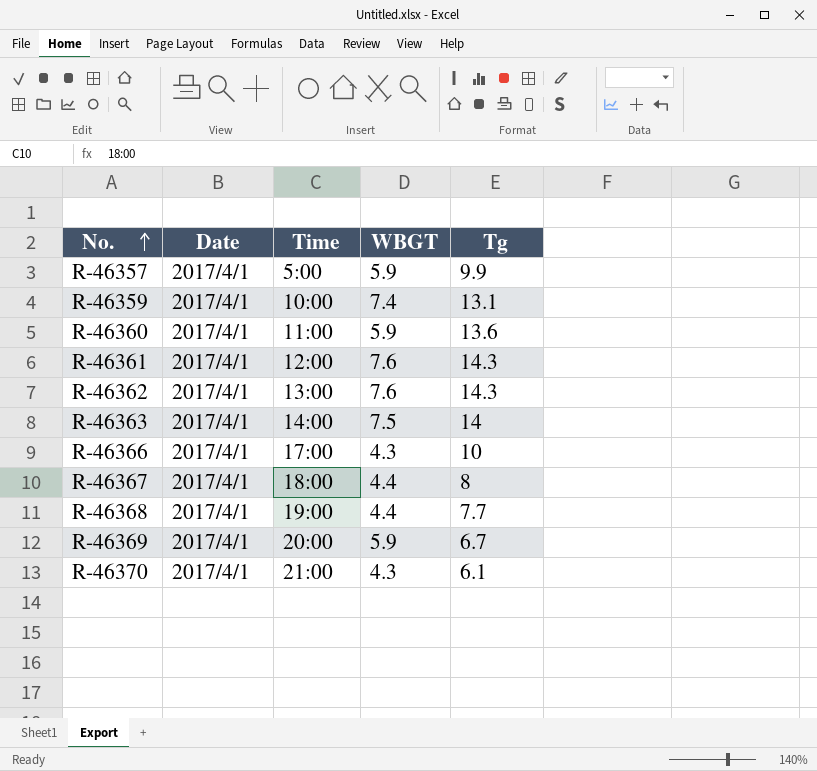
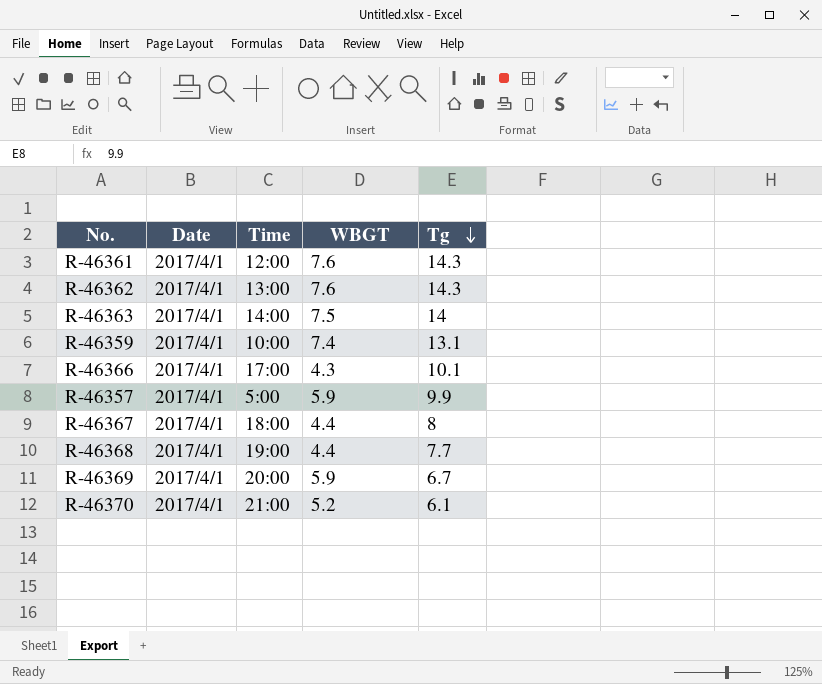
row order: No. ascending -> Tg descending
row R-46360: 2017/4/1 | 11:00 | 5.9 | 13.6 -> none
R-46366 | Tg: 10 -> 10.1
R-46370 | WBGT: 4.3 -> 5.2

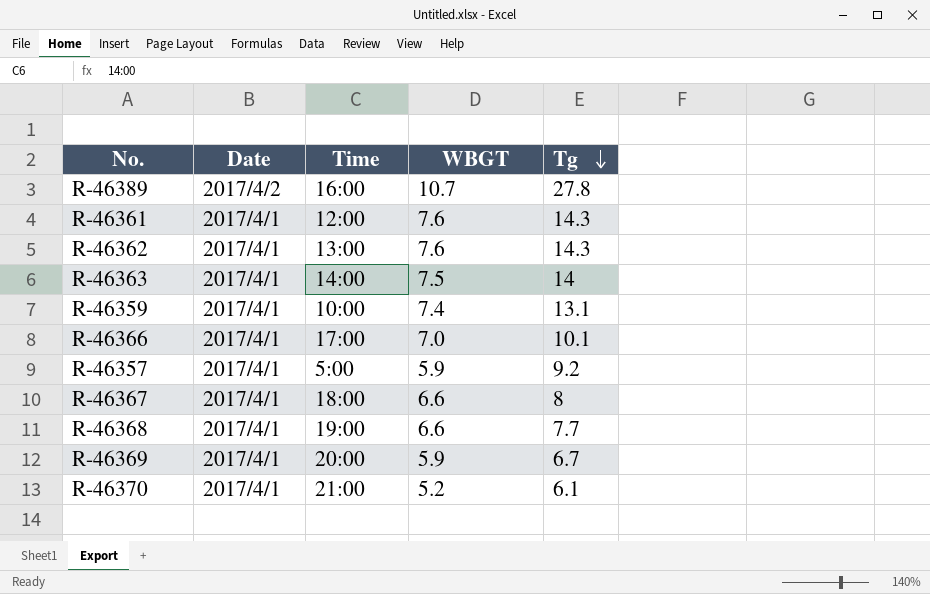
row R-46389: none -> 2017/4/2 | 16:00 | 10.7 | 27.8
R-46366 | WBGT: 4.3 -> 7.0
R-46357 | Tg: 9.9 -> 9.2
R-46367 | WBGT: 4.4 -> 6.6
R-46368 | WBGT: 4.4 -> 6.6

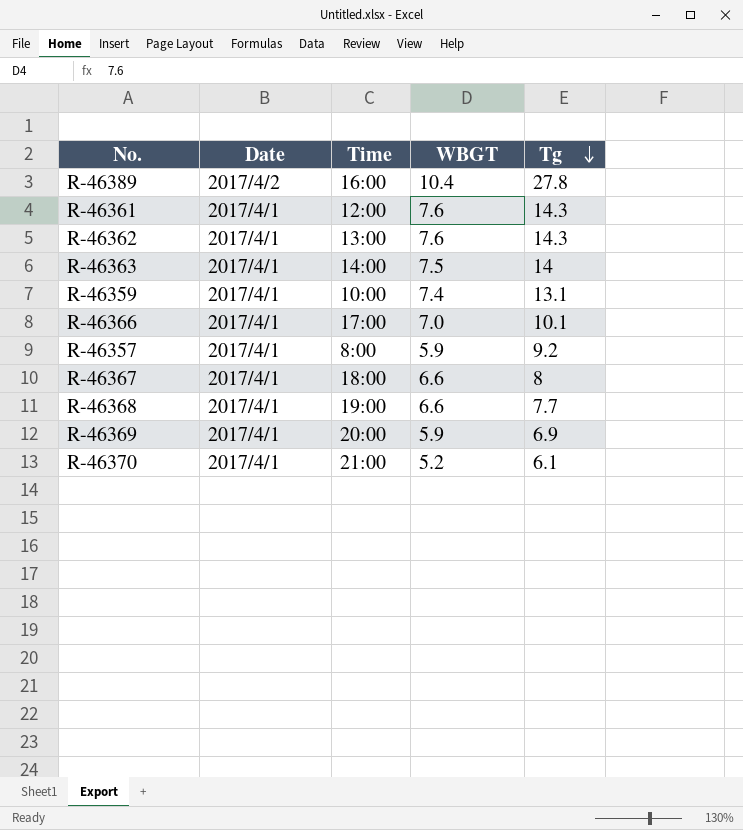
R-46389 | WBGT: 10.7 -> 10.4
R-46357 | Time: 5:00 -> 8:00
R-46369 | Tg: 6.7 -> 6.9

